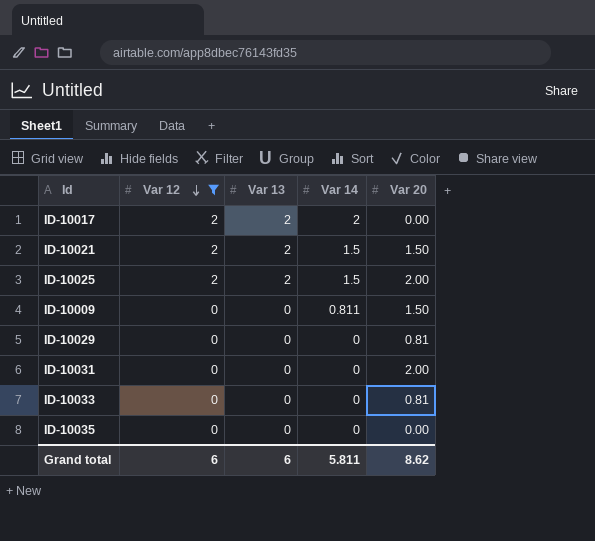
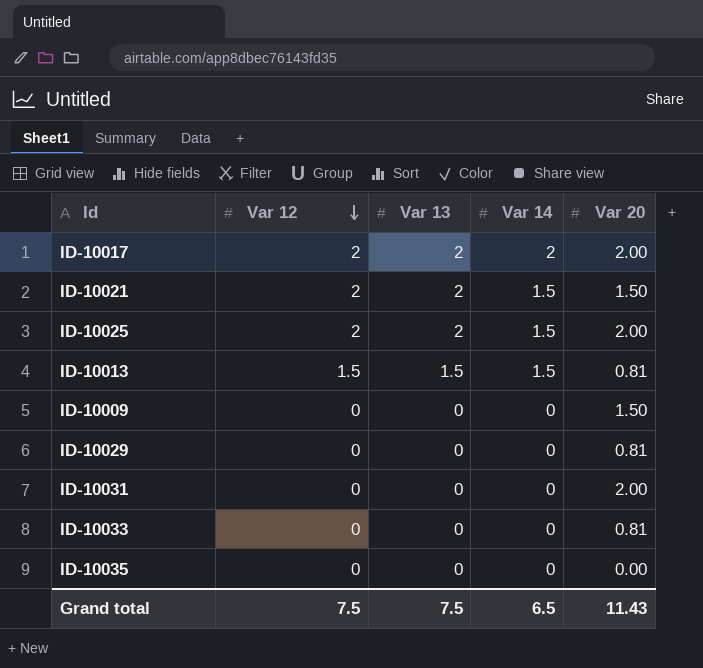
filter: Var 12 != 1.5 -> none
ID-10017 | Var 20: 0.00 -> 2.00
ID-10009 | Var 14: 0.811 -> 0
Grand total | Var 12: 6 -> 7.5
Grand total | Var 13: 6 -> 7.5
Grand total | Var 14: 5.811 -> 6.5
Grand total | Var 20: 8.62 -> 11.43

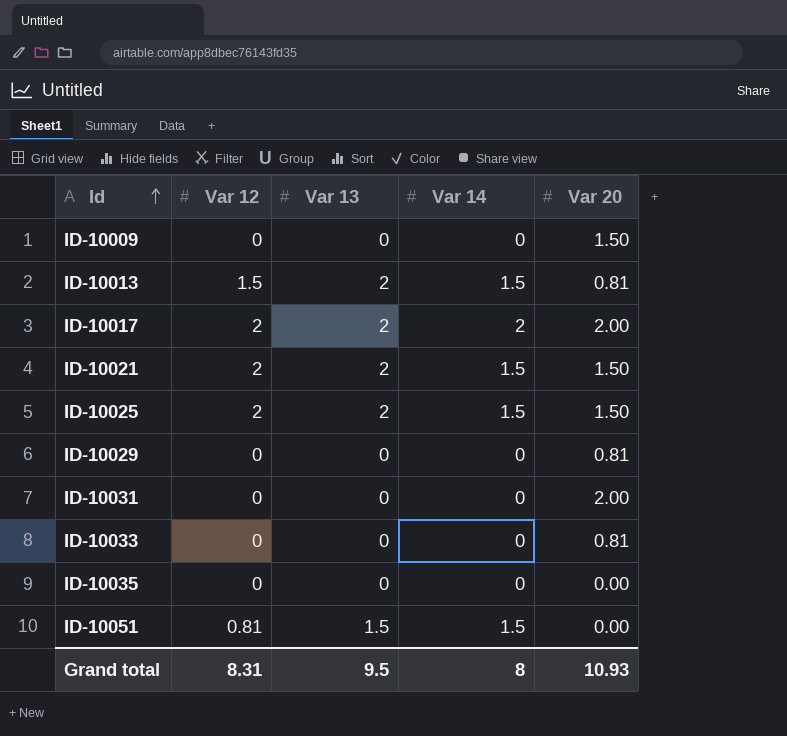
row order: Var 12 descending -> Id ascending
ID-10013 | Var 13: 1.5 -> 2
ID-10025 | Var 20: 2.00 -> 1.50
row ID-10051: none -> 0.81 | 1.5 | 1.5 | 0.00
Grand total | Var 12: 7.5 -> 8.31
Grand total | Var 13: 7.5 -> 9.5
Grand total | Var 14: 6.5 -> 8
Grand total | Var 20: 11.43 -> 10.93

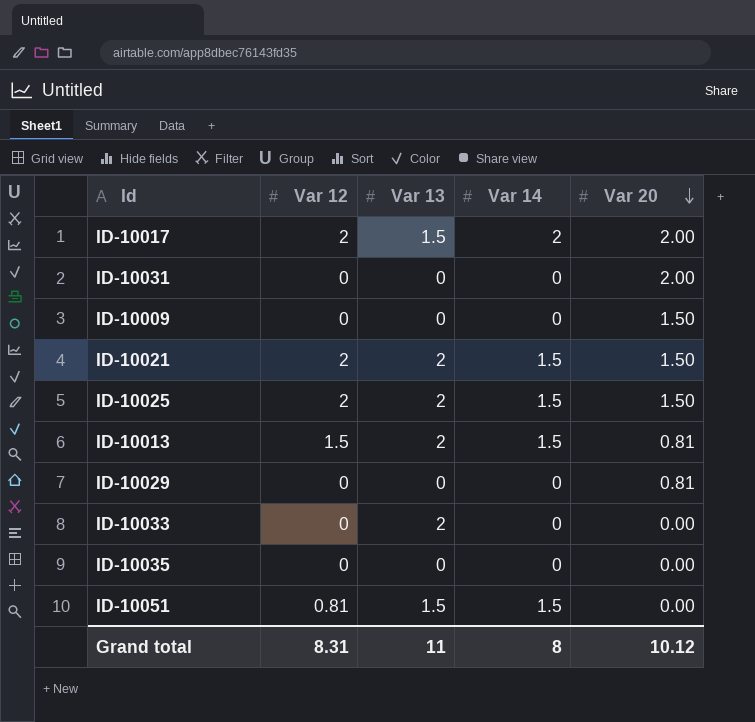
row order: Id ascending -> Var 20 descending
ID-10017 | Var 13: 2 -> 1.5
ID-10033 | Var 13: 0 -> 2
ID-10033 | Var 20: 0.81 -> 0.00
Grand total | Var 13: 9.5 -> 11
Grand total | Var 20: 10.93 -> 10.12

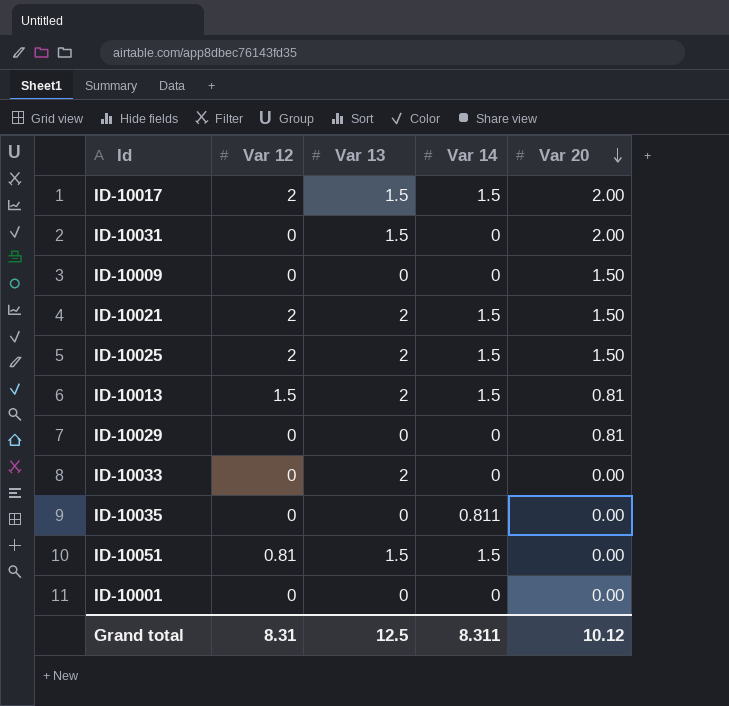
ID-10017 | Var 14: 2 -> 1.5
ID-10031 | Var 13: 0 -> 1.5
ID-10035 | Var 14: 0 -> 0.811
row ID-10001: none -> 0 | 0 | 0 | 0.00
Grand total | Var 13: 11 -> 12.5
Grand total | Var 14: 8 -> 8.311

